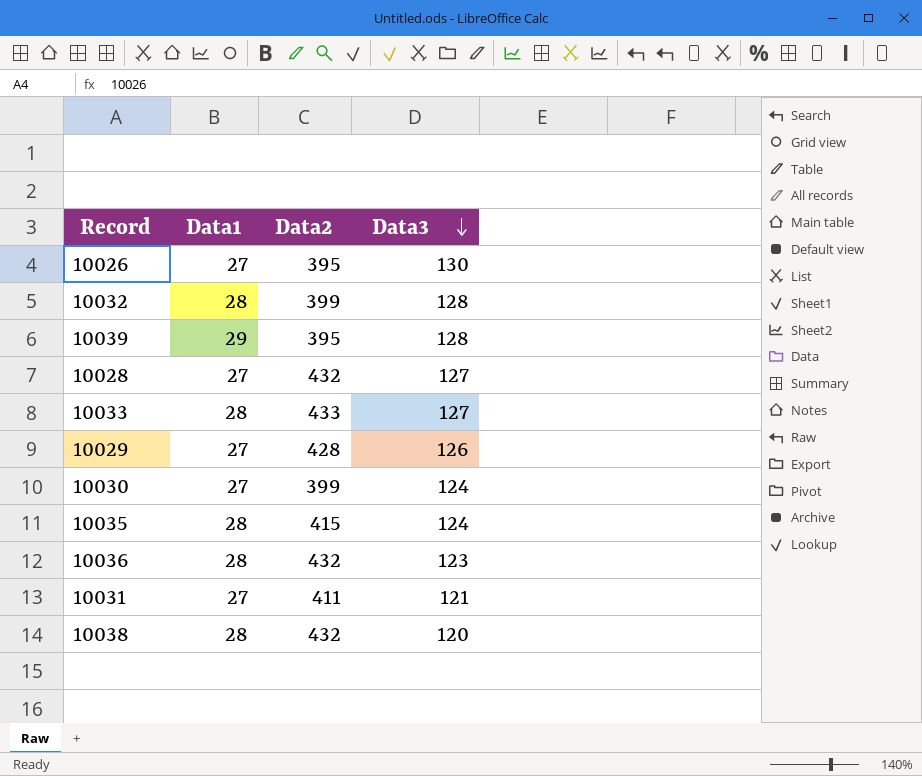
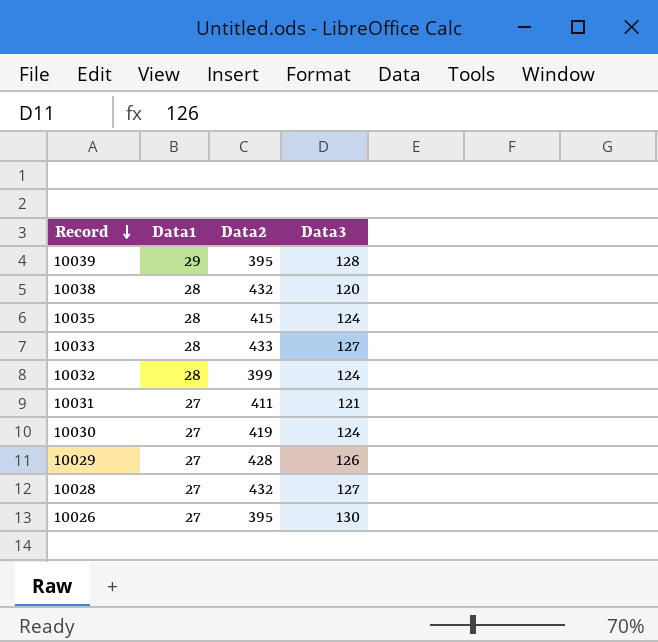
row order: Data3 descending -> Record descending
row 10036: 28 | 432 | 123 -> none
10032 | Data3: 128 -> 124
10030 | Data2: 399 -> 419

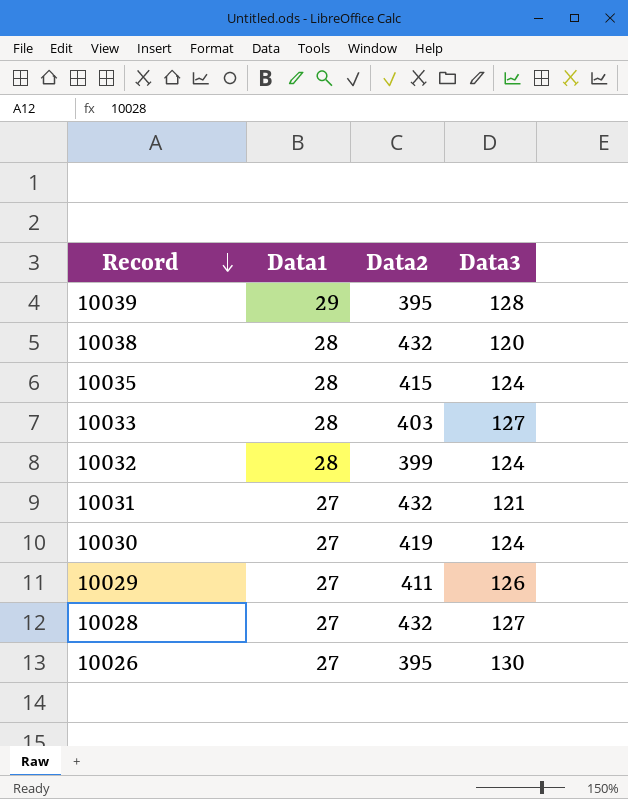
10033 | Data2: 433 -> 403
10031 | Data2: 411 -> 432
10029 | Data2: 428 -> 411

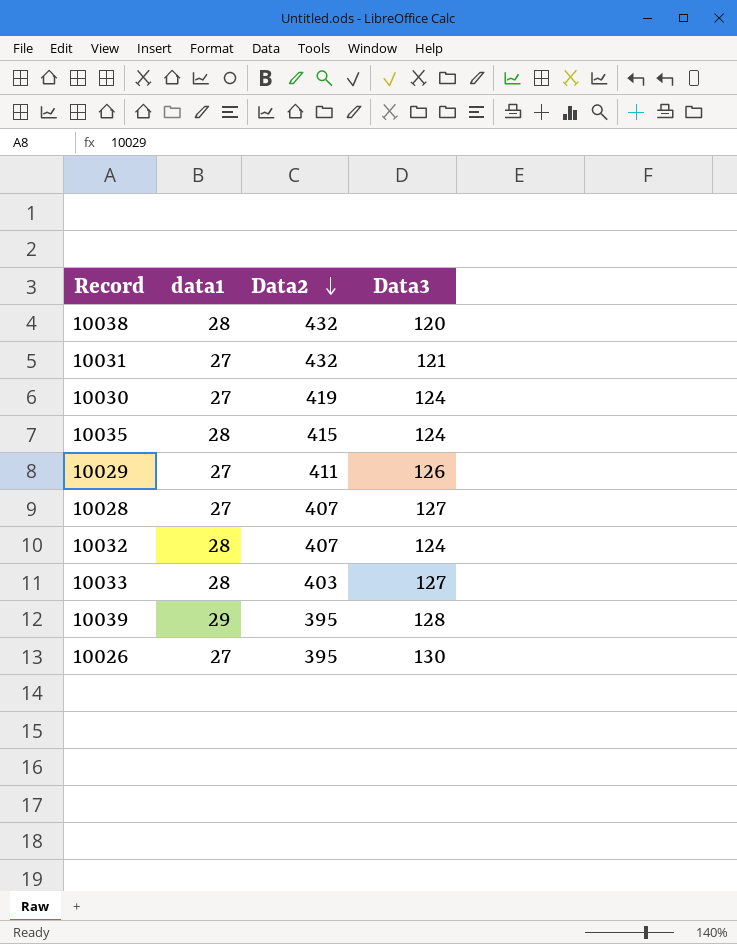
row order: Record descending -> Data2 descending
column name: Data1 -> data1
10028 | Data2: 432 -> 407
10032 | Data2: 399 -> 407

